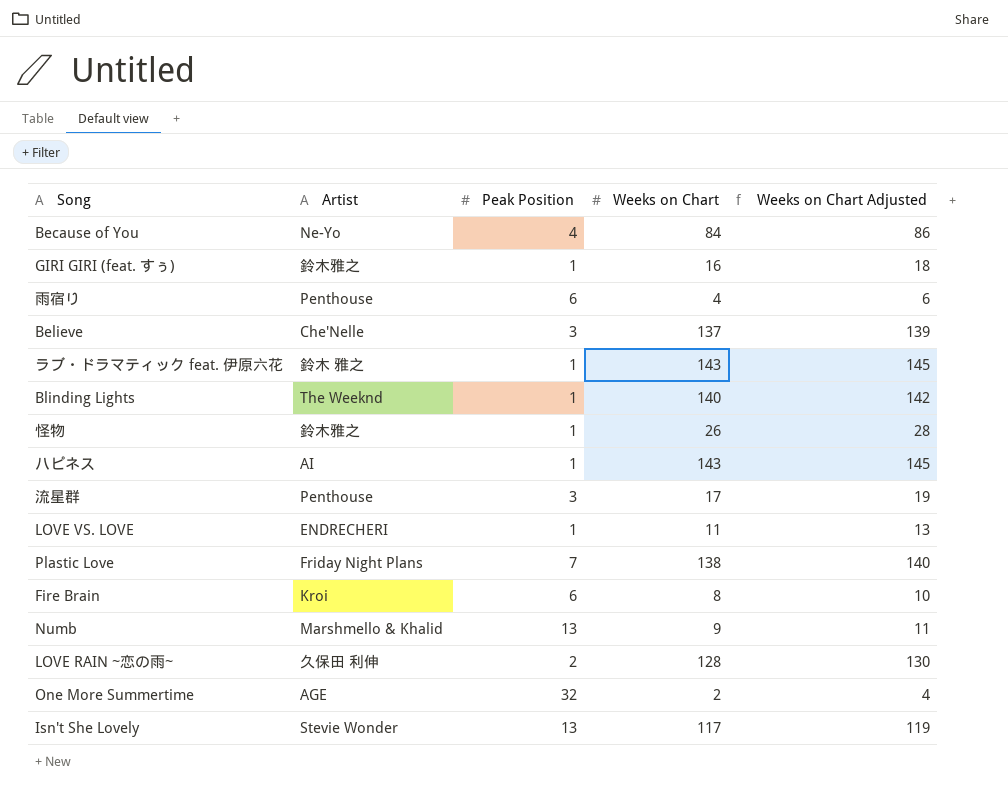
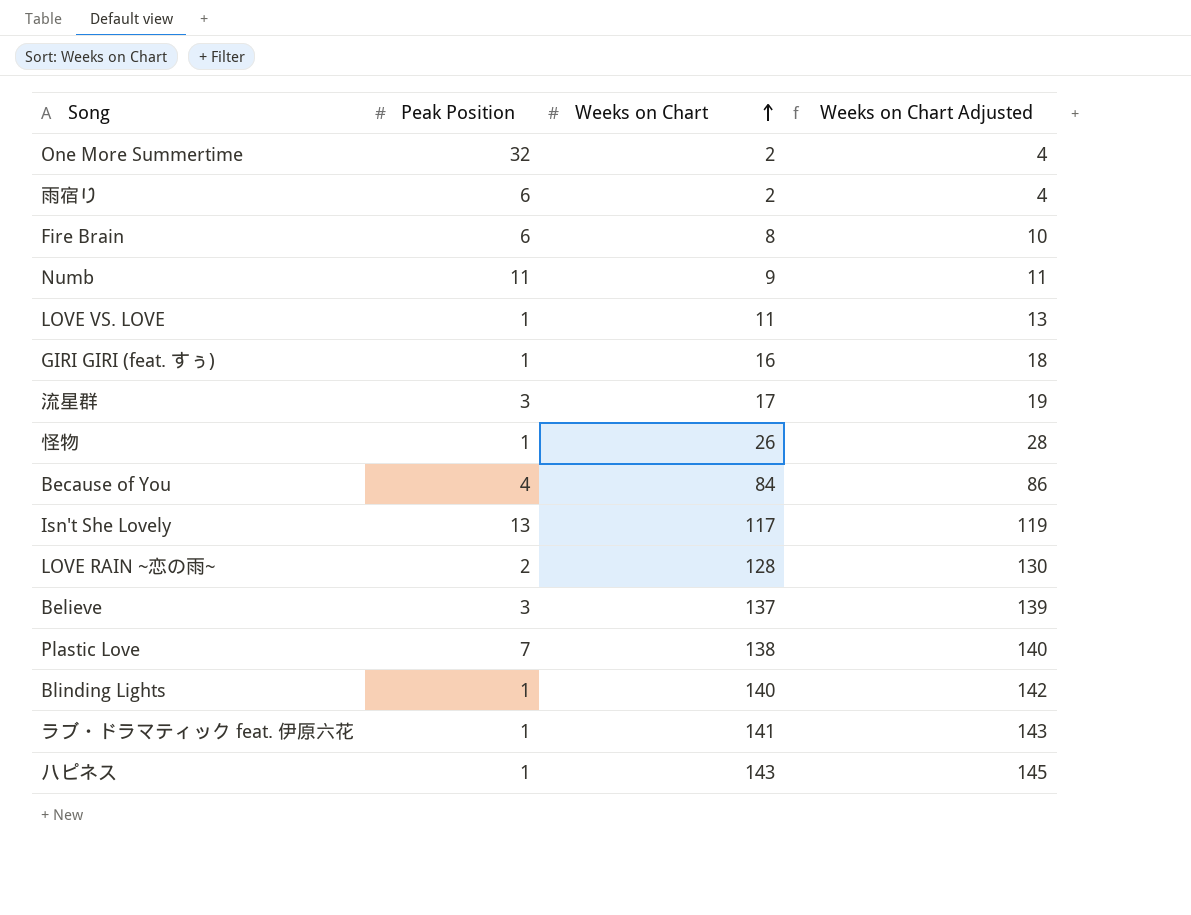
row order: none -> Weeks on Chart ascending
column Artist | position: 2 -> none
雨宿り | Weeks on Chart: 4 -> 2
雨宿り | Weeks on Chart Adjusted: 6 -> 4
Numb | Peak Position: 13 -> 11
ラブ・ドラマティック feat. 伊原六花 | Weeks on Chart: 143 -> 141
ラブ・ドラマティック feat. 伊原六花 | Weeks on Chart Adjusted: 145 -> 143

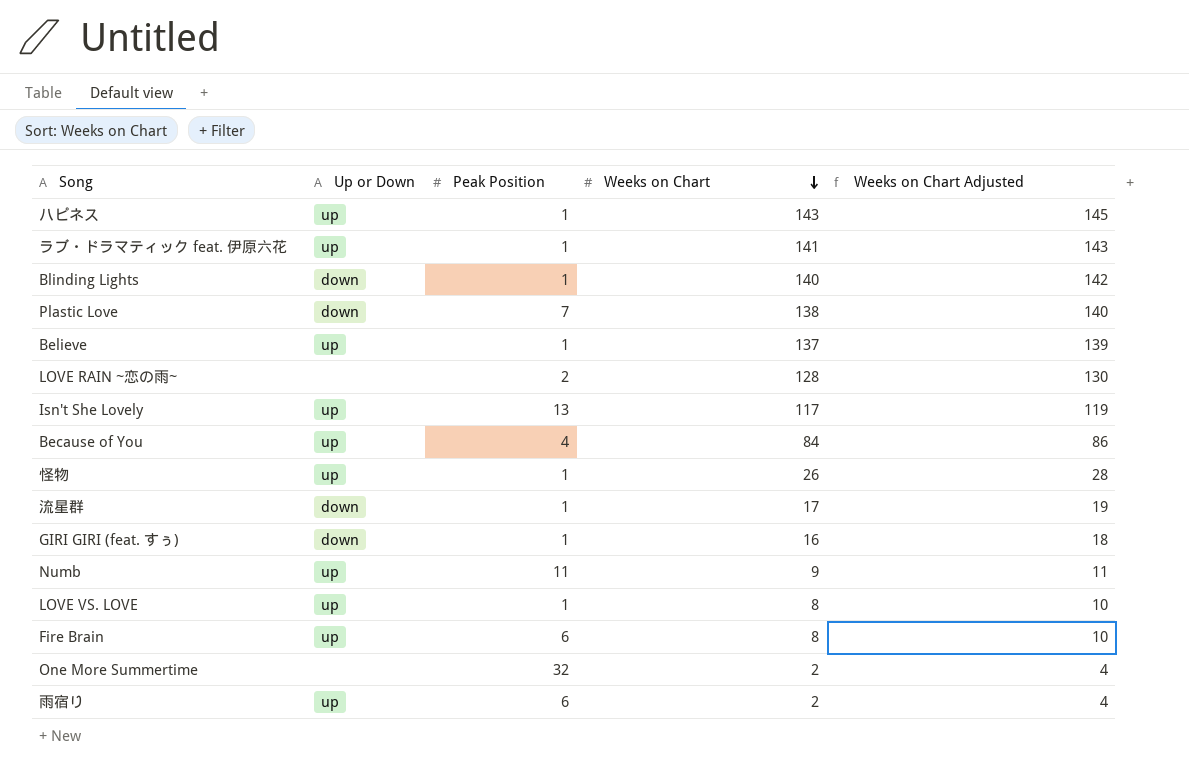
row order: Weeks on Chart ascending -> Weeks on Chart descending
column Up or Down | position: none -> 2
Believe | Peak Position: 3 -> 1
流星群 | Peak Position: 3 -> 1
LOVE VS. LOVE | Weeks on Chart: 11 -> 8
LOVE VS. LOVE | Weeks on Chart Adjusted: 13 -> 10

